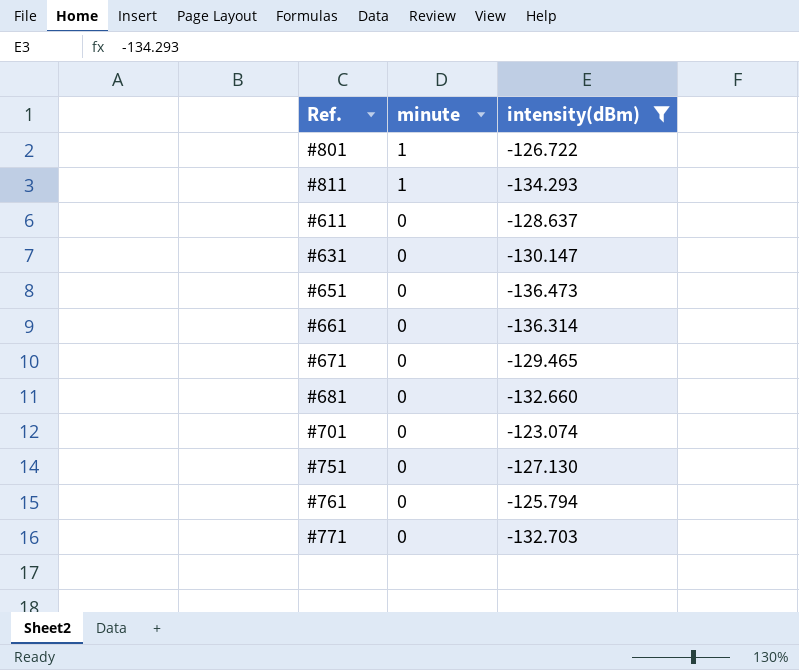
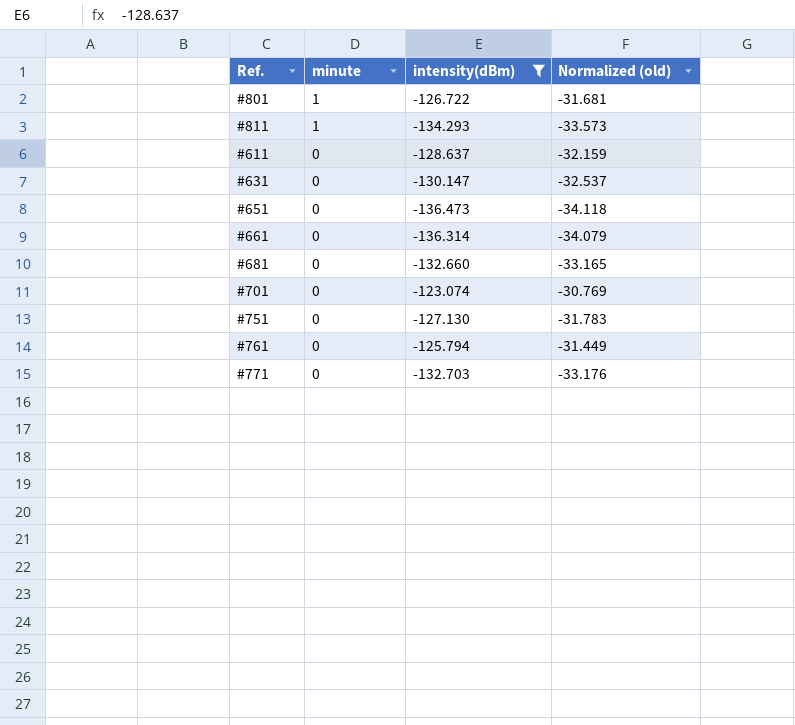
column Normalized (old) | formula: none -> [intensity(dBm)] * 0.25
row #671: 0 | -129.465 -> none

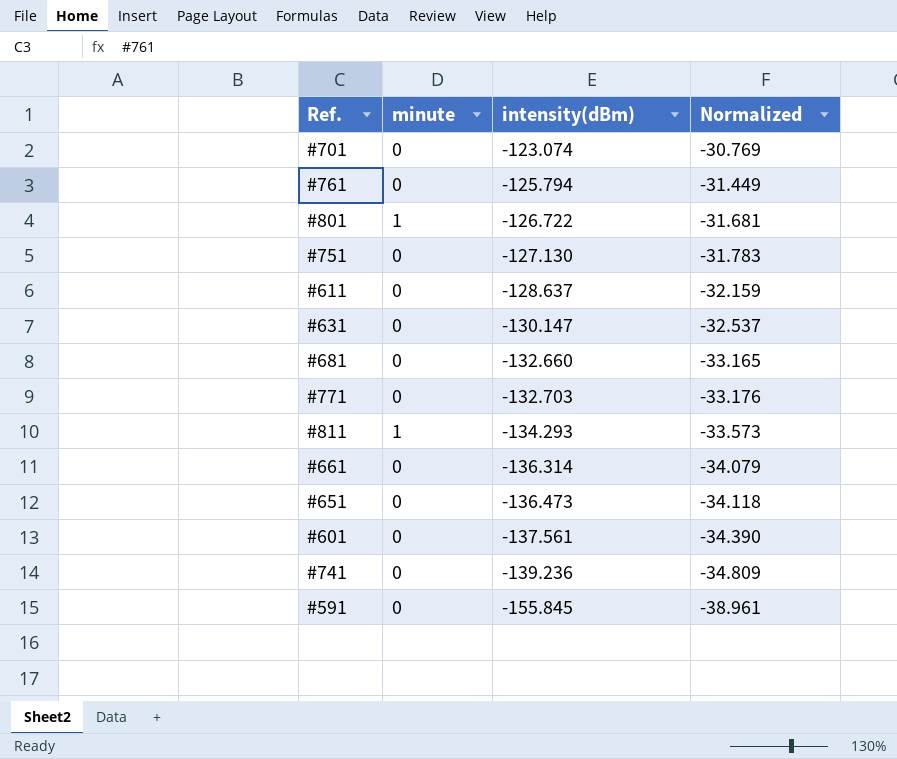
filter: intensity(dBm) >= -136.473 -> none
row order: minute descending -> intensity(dBm) descending
column name: Normalized (old) -> Normalized

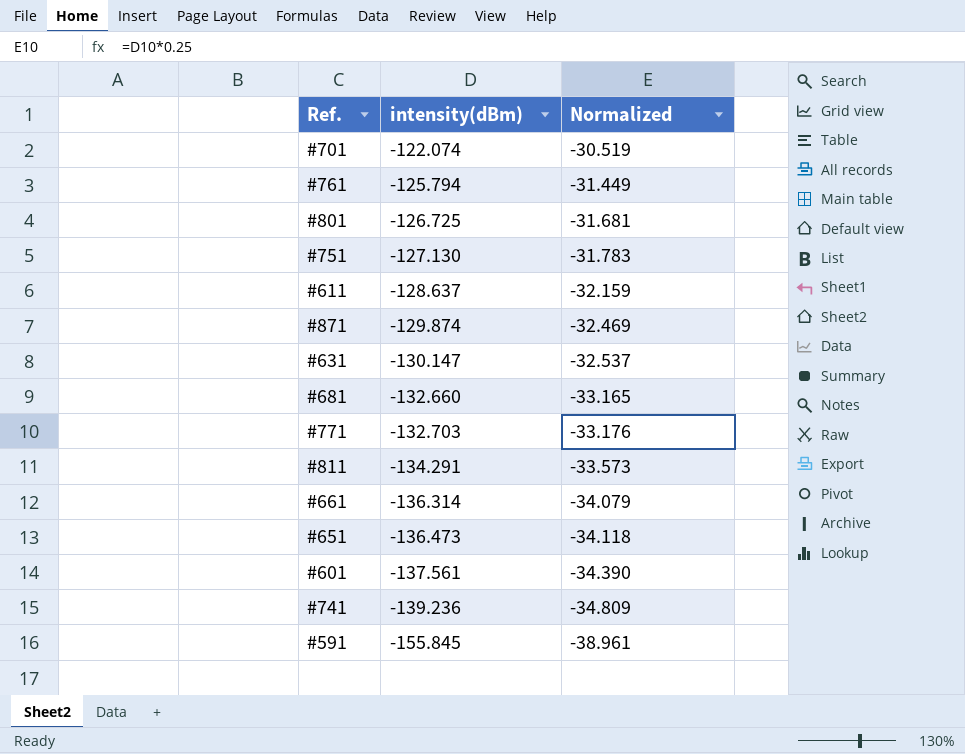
column minute | position: 2 -> none
#701 | intensity(dBm): -123.074 -> -122.074
#701 | Normalized: -30.769 -> -30.519
#801 | intensity(dBm): -126.722 -> -126.725
row #871: none -> -129.874 | -32.469
#811 | intensity(dBm): -134.293 -> -134.291

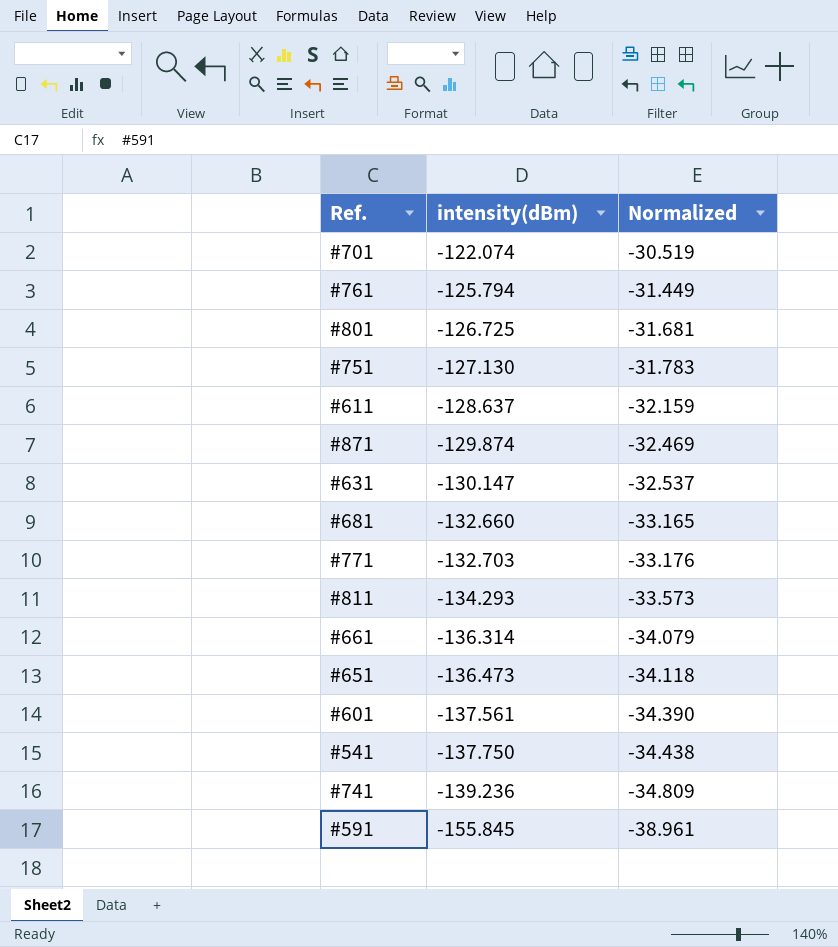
#811 | intensity(dBm): -134.291 -> -134.293
row #541: none -> -137.750 | -34.438

